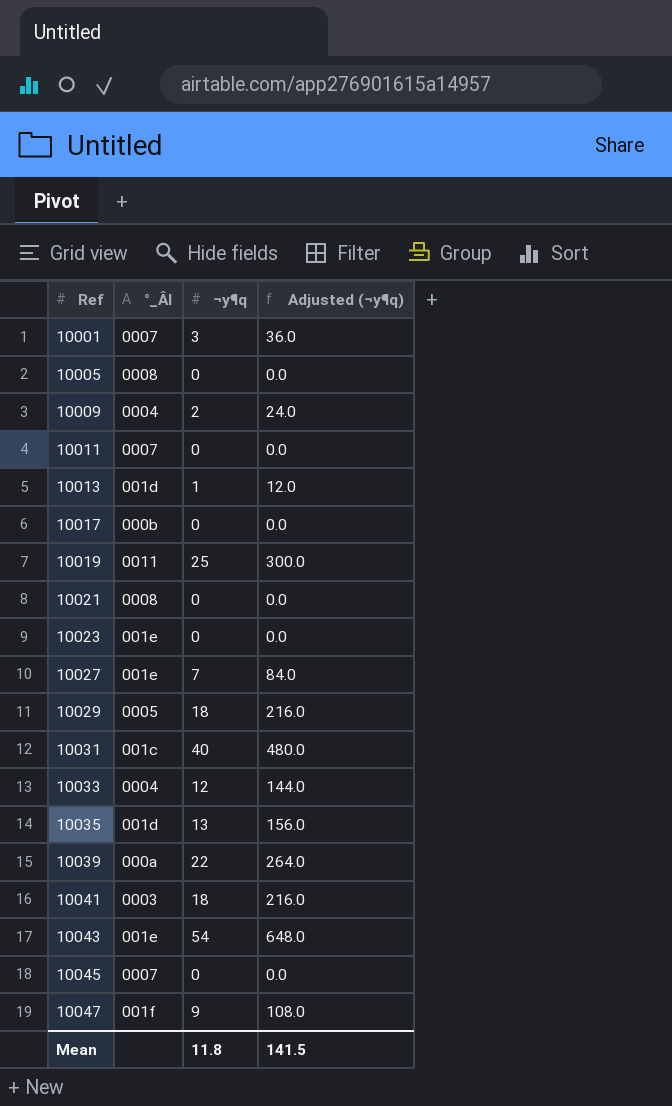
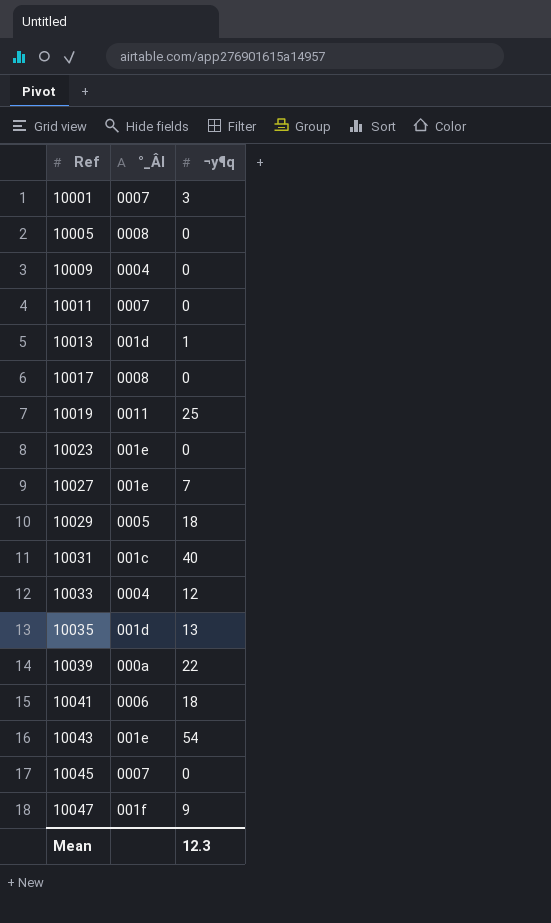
column Adjusted (¬y¶q) | formula: [¬y¶q] * 12 -> none
row 10021: 0008 | 0 | 0.0 -> none
10009 | ¬y¶q: 2 -> 0
10017 | °_ÂI: 000b -> 0008
10041 | °_ÂI: 0003 -> 0006
Mean | ¬y¶q: 11.8 -> 12.3

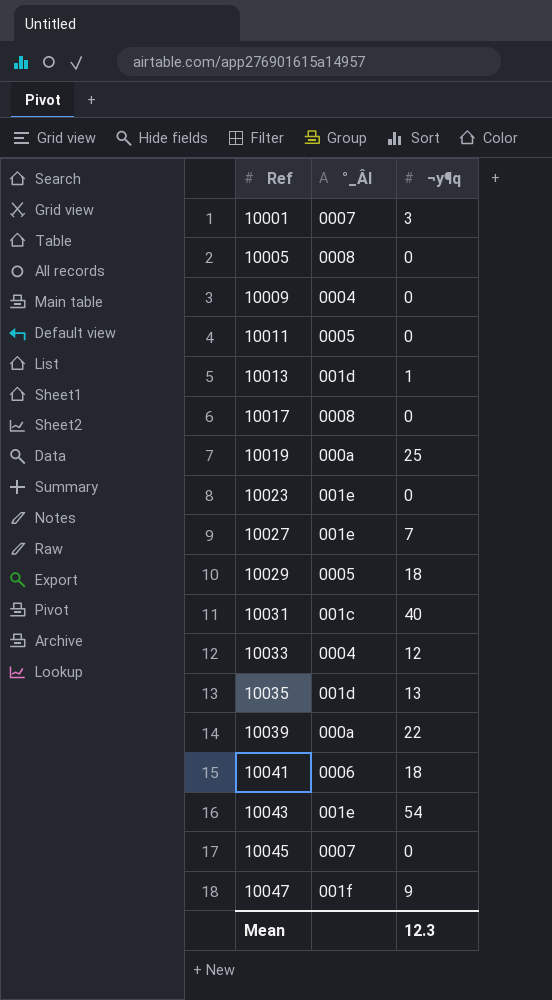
10011 | °_ÂI: 0007 -> 0005
10019 | °_ÂI: 0011 -> 000a

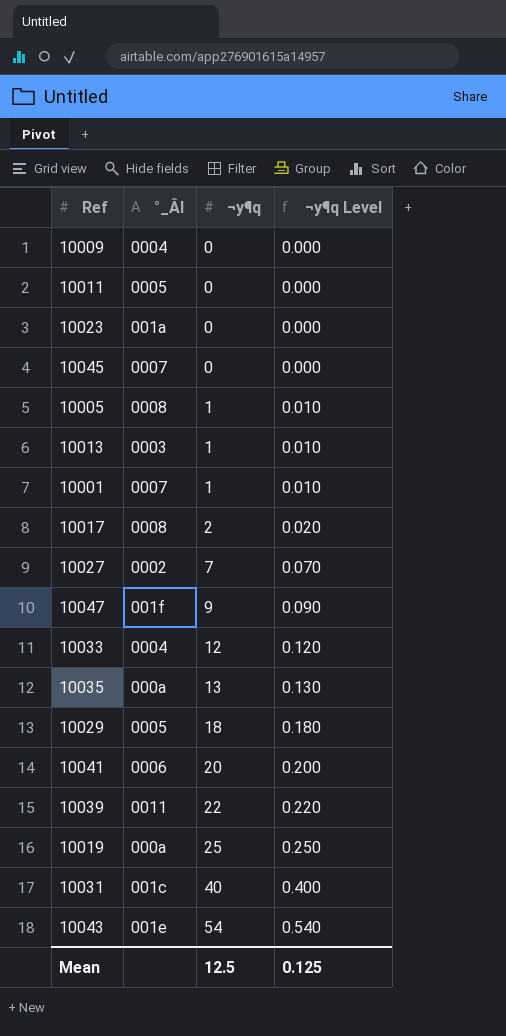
row order: Ref ascending -> ¬y¶q ascending
column ¬y¶q Level | formula: none -> [¬y¶q] * 0.01
10023 | °_ÂI: 001e -> 001a
10005 | ¬y¶q: 0 -> 1
10013 | °_ÂI: 001d -> 0003
10001 | ¬y¶q: 3 -> 1
10017 | ¬y¶q: 0 -> 2
10027 | °_ÂI: 001e -> 0002
10035 | °_ÂI: 001d -> 000a
10041 | ¬y¶q: 18 -> 20
10039 | °_ÂI: 000a -> 0011
Mean | ¬y¶q: 12.3 -> 12.5

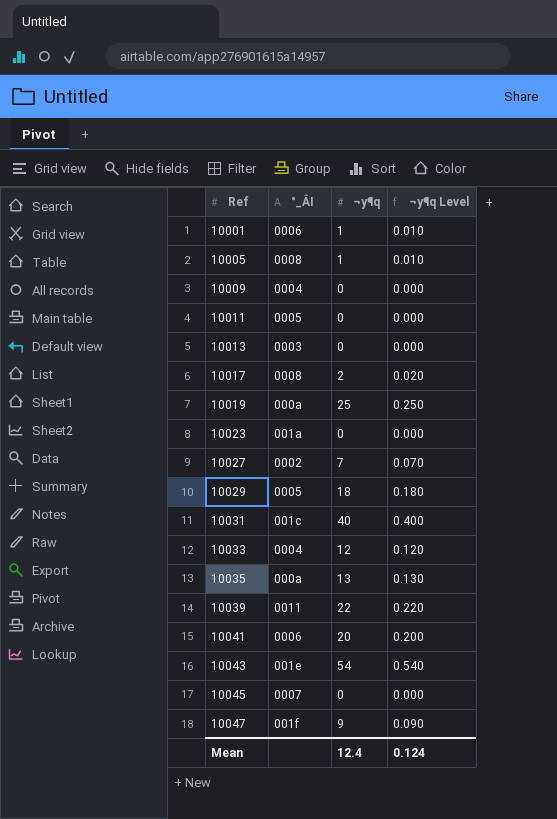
row order: ¬y¶q ascending -> Ref ascending
10001 | °_ÂI: 0007 -> 0006
10013 | ¬y¶q: 1 -> 0
10013 | ¬y¶q Level: 0.010 -> 0.000
Mean | ¬y¶q: 12.5 -> 12.4
Mean | ¬y¶q Level: 0.125 -> 0.124

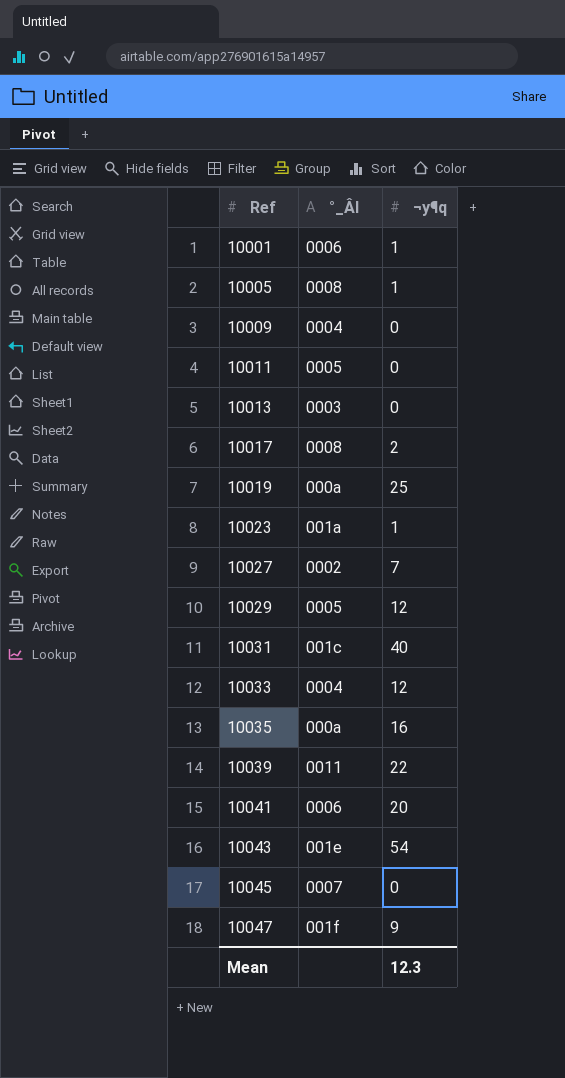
column ¬y¶q Level | formula: [¬y¶q] * 0.01 -> none
10023 | ¬y¶q: 0 -> 1
10029 | ¬y¶q: 18 -> 12
10035 | ¬y¶q: 13 -> 16
Mean | ¬y¶q: 12.4 -> 12.3

